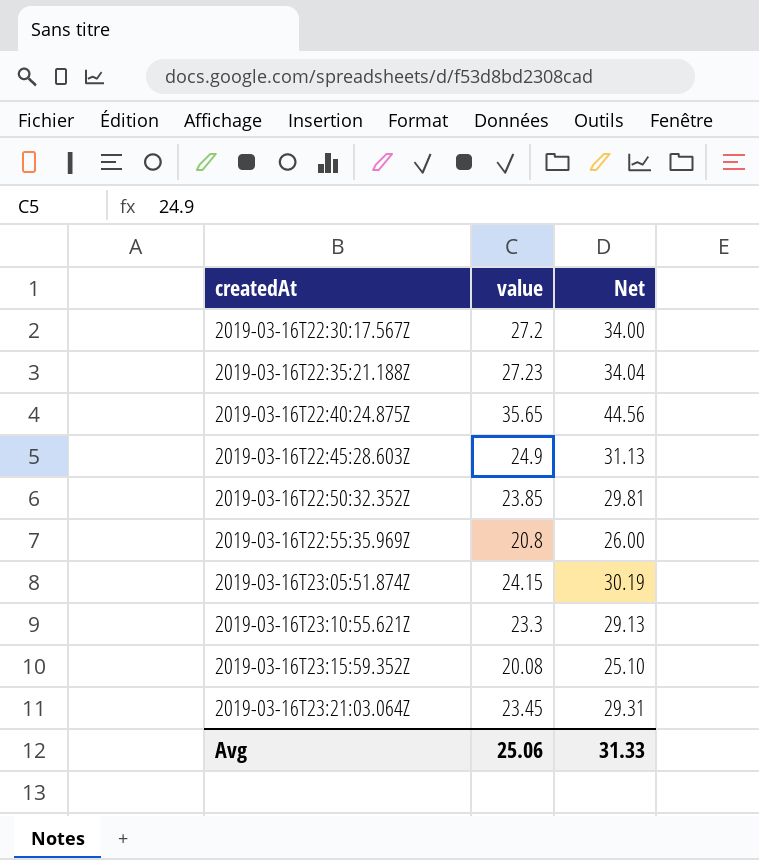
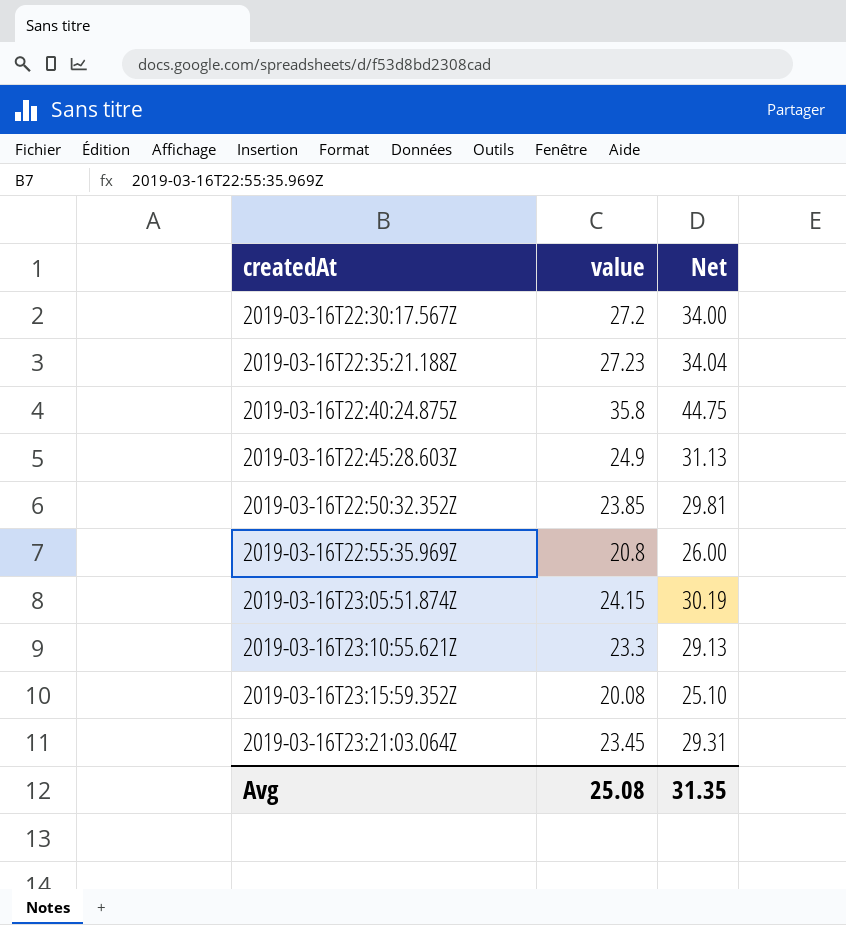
2019-03-16T22:40:24.875Z | value: 35.65 -> 35.8
2019-03-16T22:40:24.875Z | Net: 44.56 -> 44.75
Avg | value: 25.06 -> 25.08
Avg | Net: 31.33 -> 31.35

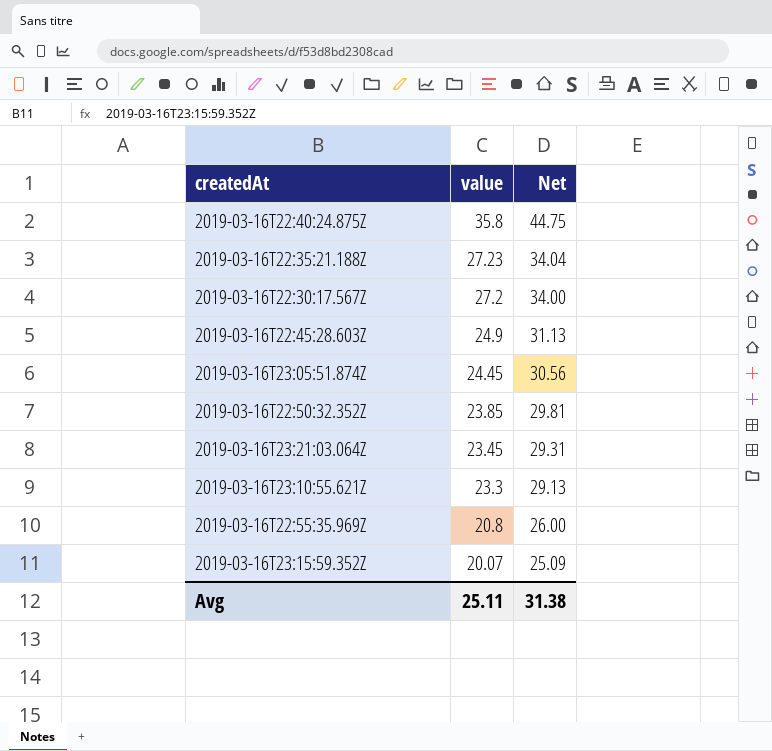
row order: createdAt ascending -> value descending
2019-03-16T23:05:51.874Z | value: 24.15 -> 24.45
2019-03-16T23:05:51.874Z | Net: 30.19 -> 30.56
2019-03-16T23:15:59.352Z | value: 20.08 -> 20.07
2019-03-16T23:15:59.352Z | Net: 25.10 -> 25.09
Avg | value: 25.08 -> 25.11
Avg | Net: 31.35 -> 31.38

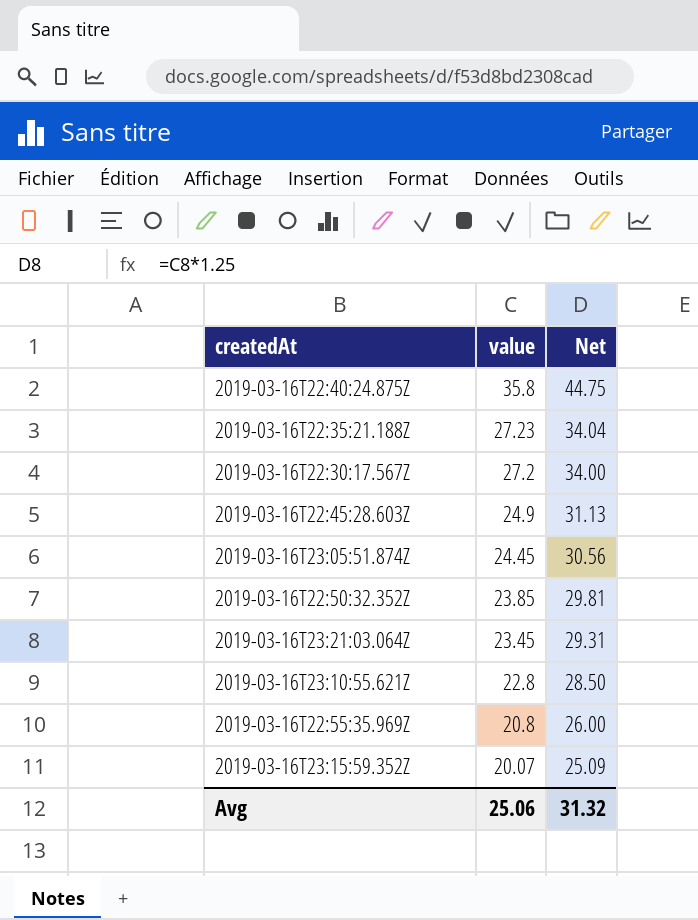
2019-03-16T23:10:55.621Z | value: 23.3 -> 22.8
2019-03-16T23:10:55.621Z | Net: 29.13 -> 28.50
Avg | value: 25.11 -> 25.06
Avg | Net: 31.38 -> 31.32

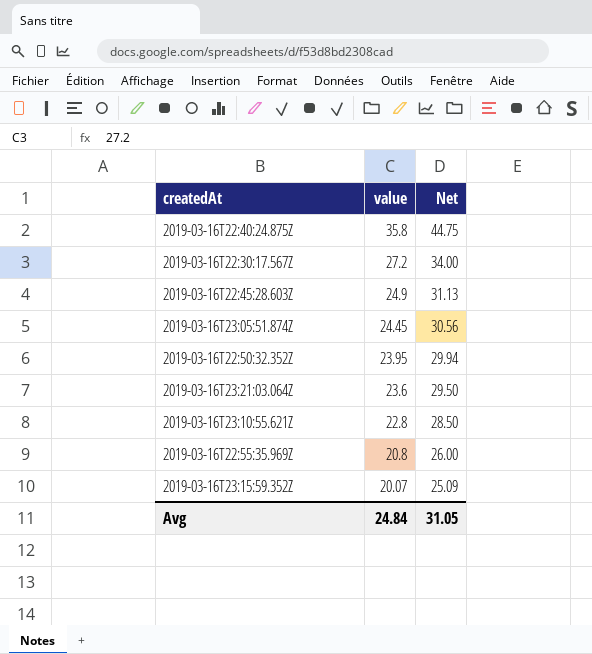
row 2019-03-16T22:35:21.188Z: 27.23 | 34.04 -> none
2019-03-16T22:50:32.352Z | value: 23.85 -> 23.95
2019-03-16T22:50:32.352Z | Net: 29.81 -> 29.94
2019-03-16T23:21:03.064Z | value: 23.45 -> 23.6
2019-03-16T23:21:03.064Z | Net: 29.31 -> 29.50
Avg | value: 25.06 -> 24.84
Avg | Net: 31.32 -> 31.05

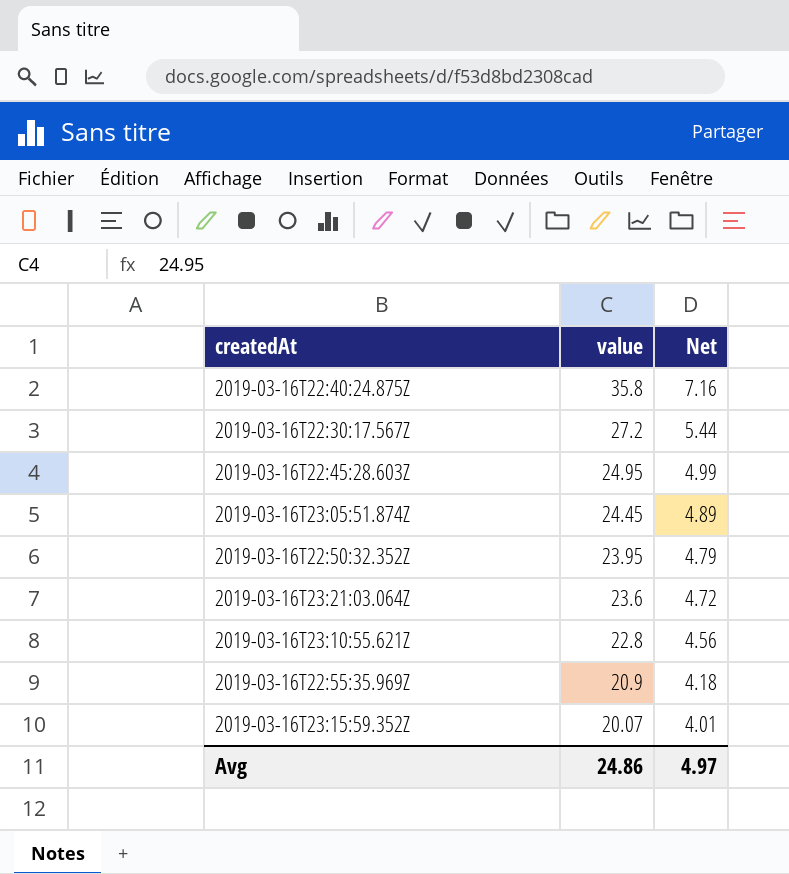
column Net | formula: [value] * 1.25 -> [value] * 0.2
2019-03-16T22:45:28.603Z | value: 24.9 -> 24.95
2019-03-16T22:55:35.969Z | value: 20.8 -> 20.9
Avg | value: 24.84 -> 24.86
Avg | Net: 31.05 -> 4.97

